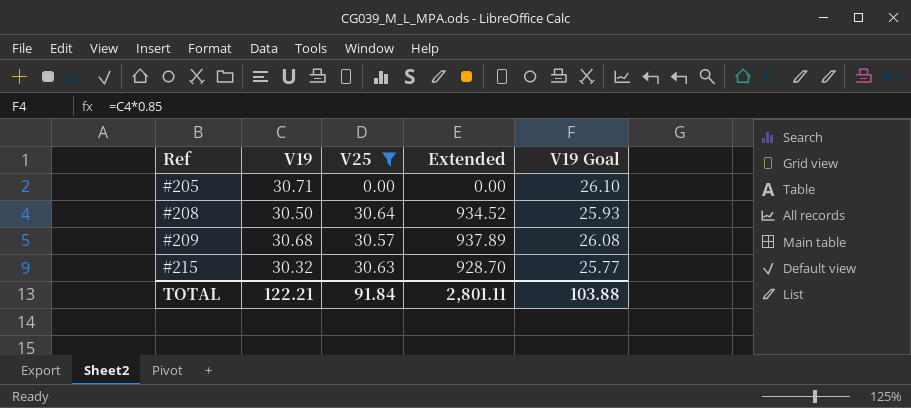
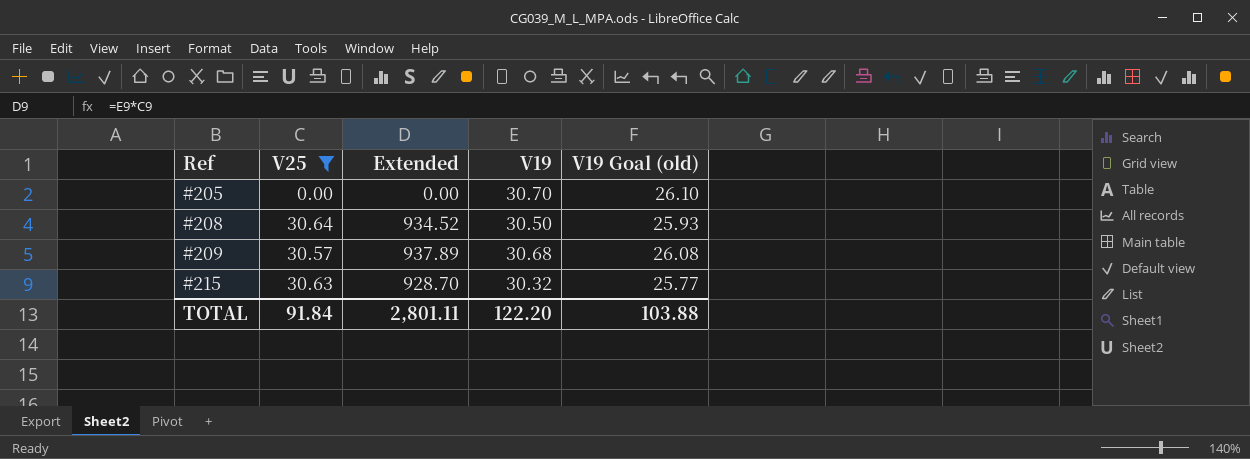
column V19 | position: 2 -> 4
column name: V19 Goal -> V19 Goal (old)
#205 | V19: 30.71 -> 30.70
TOTAL | V19: 122.21 -> 122.20

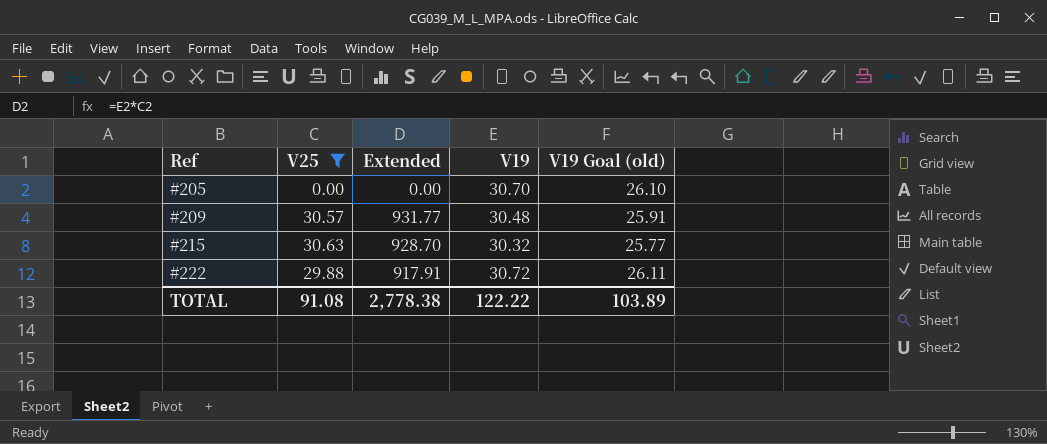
row #208: 30.64 | 934.52 | 30.50 | 25.93 -> none
#209 | Extended: 937.89 -> 931.77
#209 | V19: 30.68 -> 30.48
#209 | V19 Goal (old): 26.08 -> 25.91
row #222: none -> 29.88 | 917.91 | 30.72 | 26.11
TOTAL | V25: 91.84 -> 91.08
TOTAL | Extended: 2,801.11 -> 2,778.38
TOTAL | V19: 122.20 -> 122.22
TOTAL | V19 Goal (old): 103.88 -> 103.89

